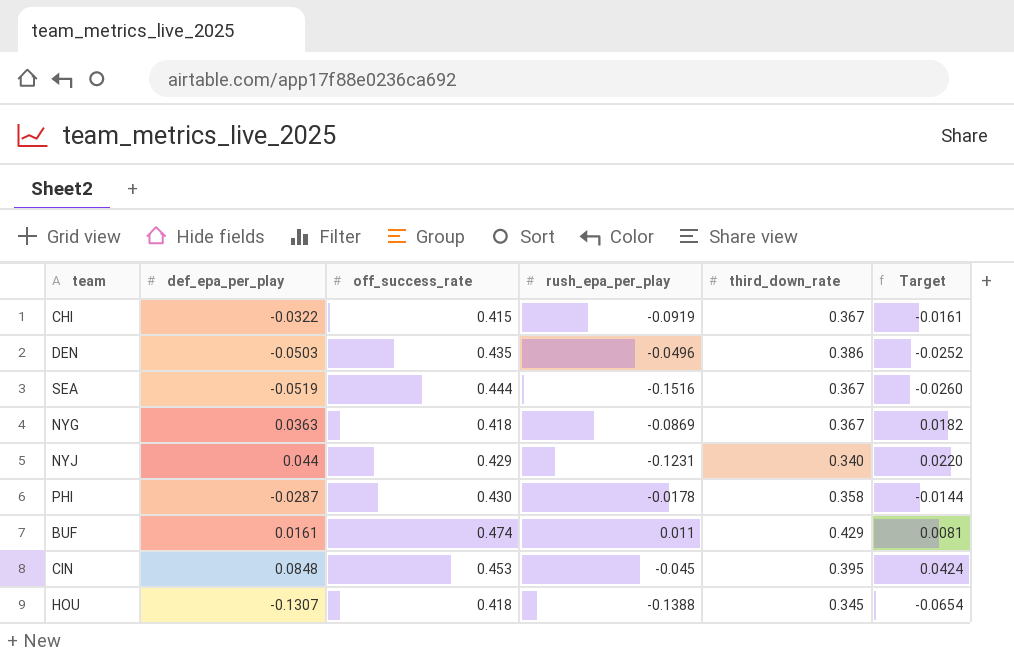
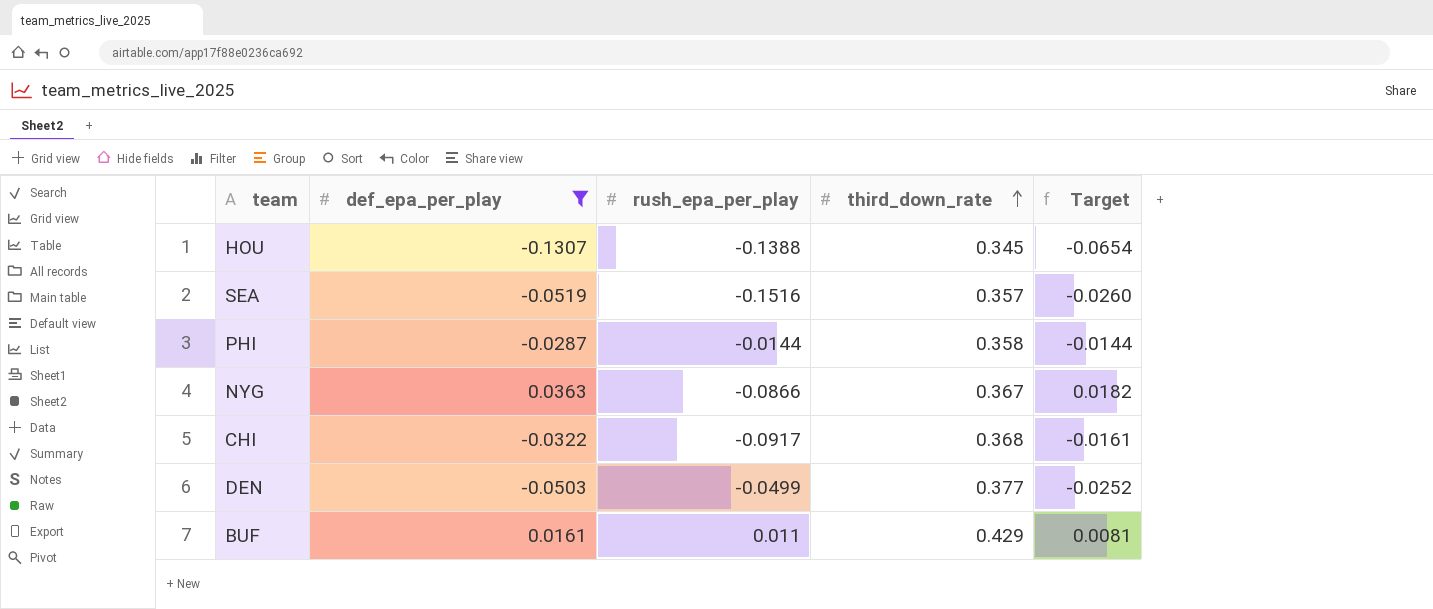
filter: none -> def_epa_per_play <= 0.0363
row order: none -> third_down_rate ascending
column off_success_rate | position: 3 -> none
SEA | third_down_rate: 0.367 -> 0.357
PHI | rush_epa_per_play: -0.0178 -> -0.0144
NYG | rush_epa_per_play: -0.0869 -> -0.0866
CHI | rush_epa_per_play: -0.0919 -> -0.0917
CHI | third_down_rate: 0.367 -> 0.368
DEN | rush_epa_per_play: -0.0496 -> -0.0499
DEN | third_down_rate: 0.386 -> 0.377

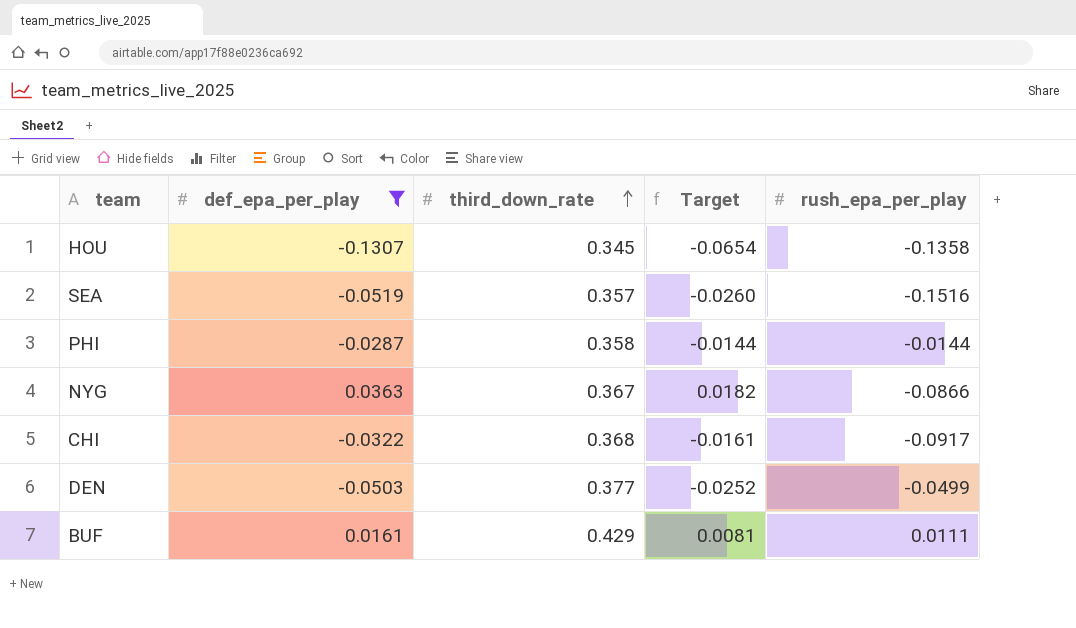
column rush_epa_per_play | position: 3 -> 5
HOU | rush_epa_per_play: -0.1388 -> -0.1358
BUF | rush_epa_per_play: 0.011 -> 0.0111

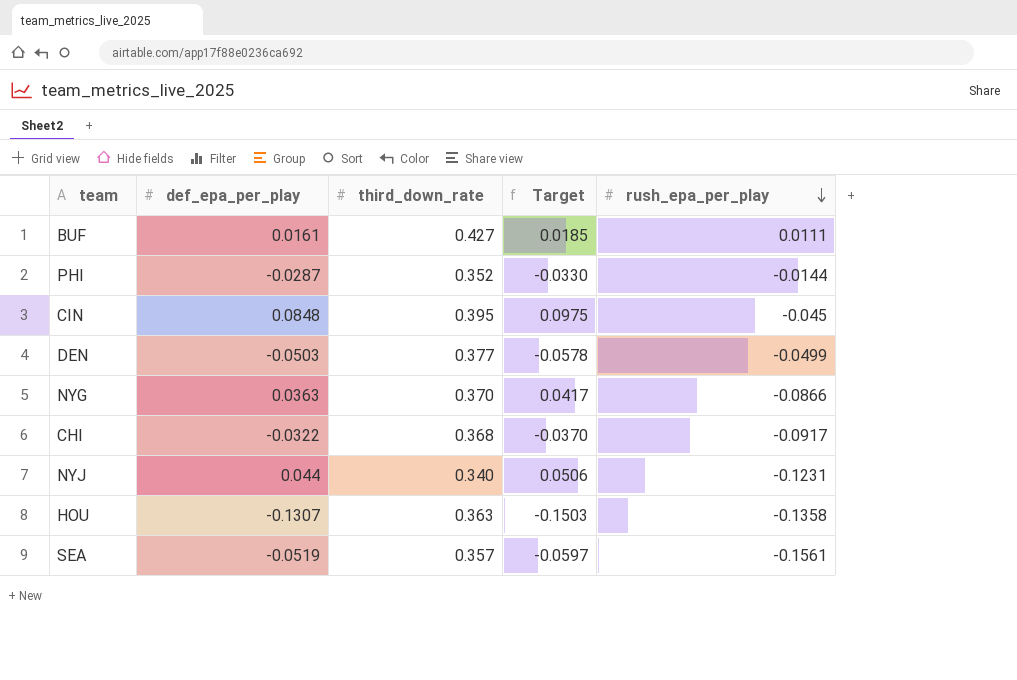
filter: def_epa_per_play <= 0.0363 -> none
row order: third_down_rate ascending -> rush_epa_per_play descending
column Target | formula: [def_epa_per_play] * 0.5 -> [def_epa_per_play] * 1.15
BUF | third_down_rate: 0.429 -> 0.427
PHI | third_down_rate: 0.358 -> 0.352
NYG | third_down_rate: 0.367 -> 0.370
HOU | third_down_rate: 0.345 -> 0.363
SEA | rush_epa_per_play: -0.1516 -> -0.1561

